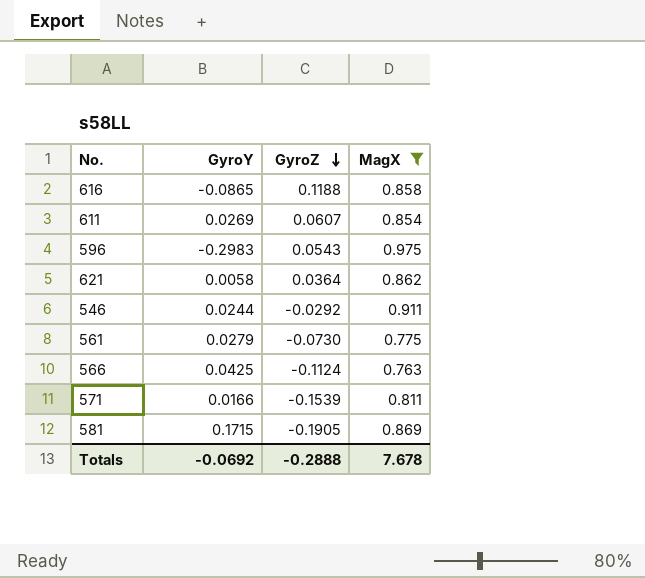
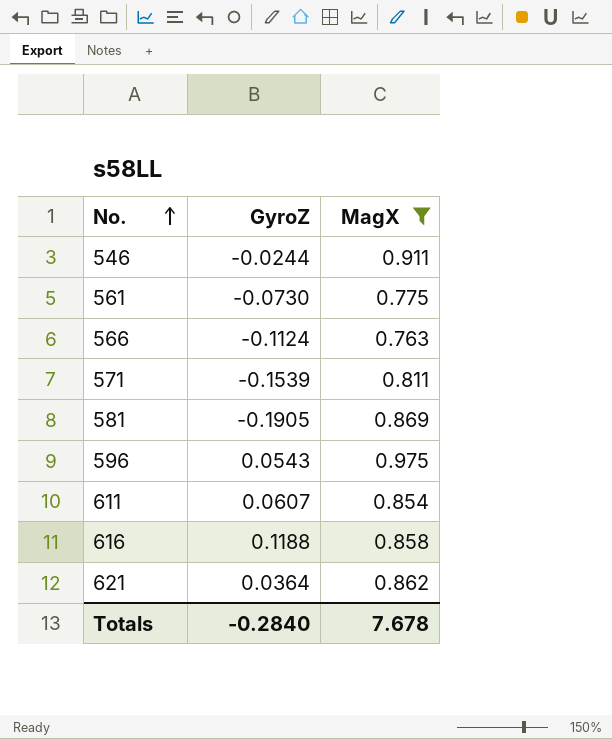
row order: GyroZ descending -> No. ascending
column GyroY | position: 2 -> none
546 | GyroZ: -0.0292 -> -0.0244
Totals | GyroZ: -0.2888 -> -0.2840

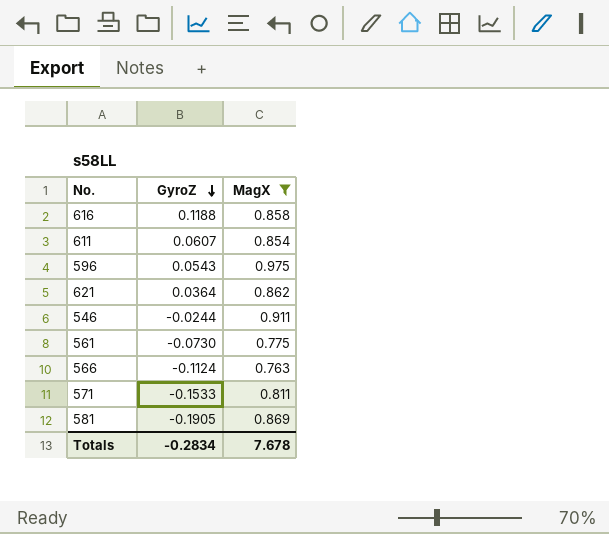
row order: No. ascending -> GyroZ descending
571 | GyroZ: -0.1539 -> -0.1533
Totals | GyroZ: -0.2840 -> -0.2834

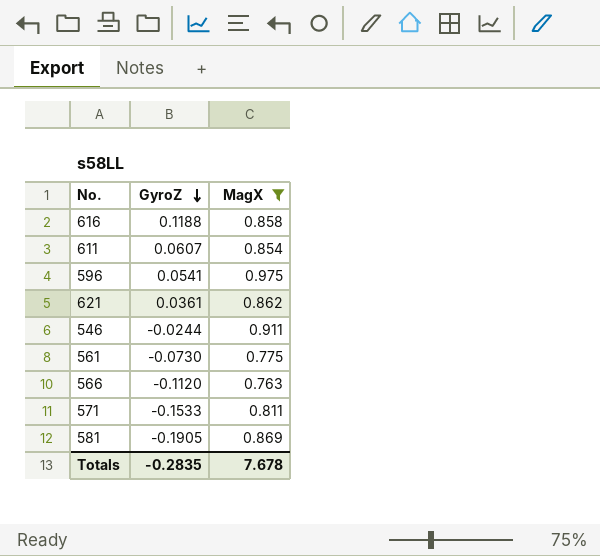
596 | GyroZ: 0.0543 -> 0.0541
621 | GyroZ: 0.0364 -> 0.0361
566 | GyroZ: -0.1124 -> -0.1120
Totals | GyroZ: -0.2834 -> -0.2835

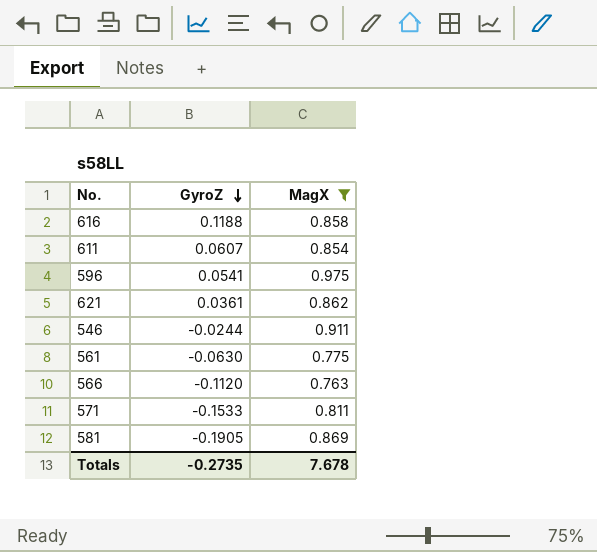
561 | GyroZ: -0.0730 -> -0.0630
Totals | GyroZ: -0.2835 -> -0.2735

